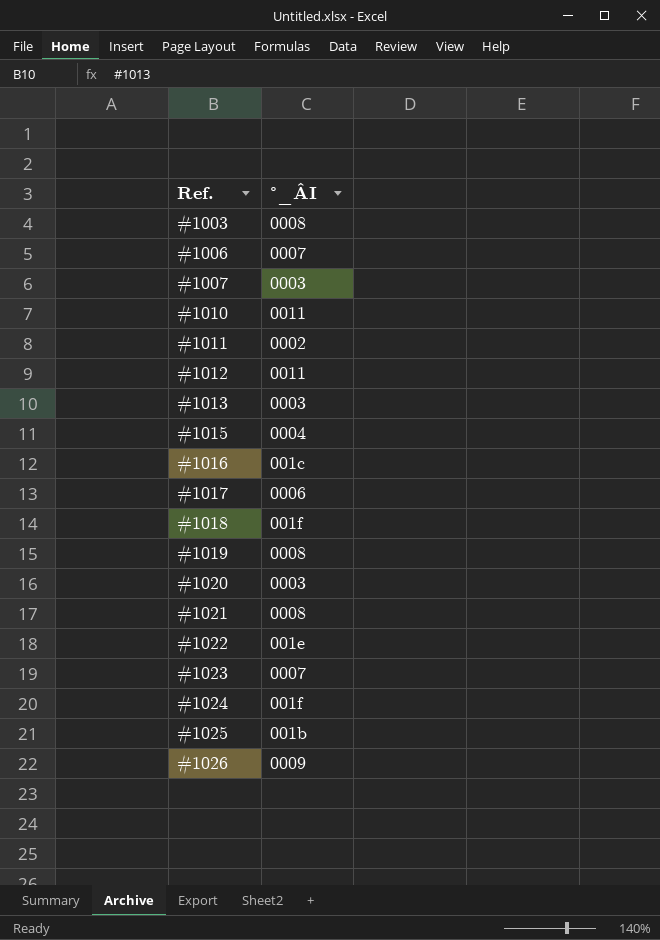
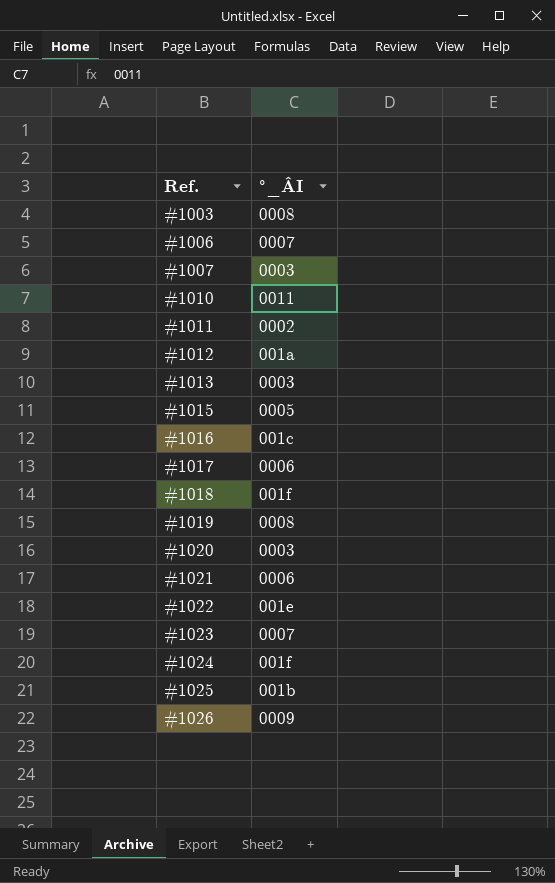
#1012 | °_ÂI: 0011 -> 001a
#1015 | °_ÂI: 0004 -> 0005
#1021 | °_ÂI: 0008 -> 0006

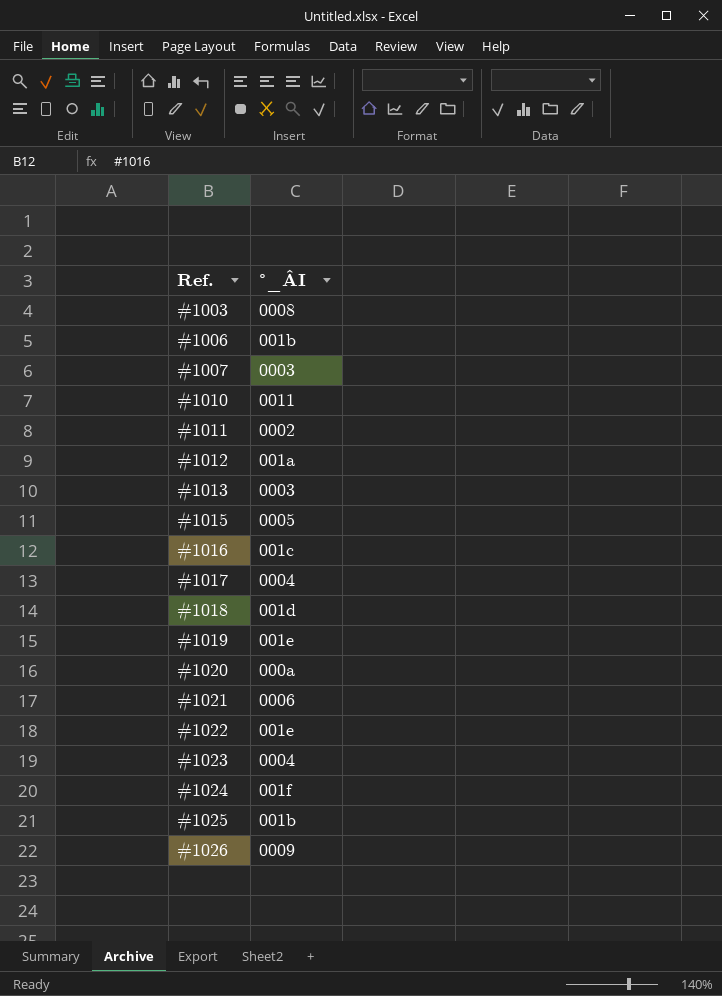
#1006 | °_ÂI: 0007 -> 001b
#1017 | °_ÂI: 0006 -> 0004
#1018 | °_ÂI: 001f -> 001d
#1019 | °_ÂI: 0008 -> 001e
#1020 | °_ÂI: 0003 -> 000a
#1023 | °_ÂI: 0007 -> 0004

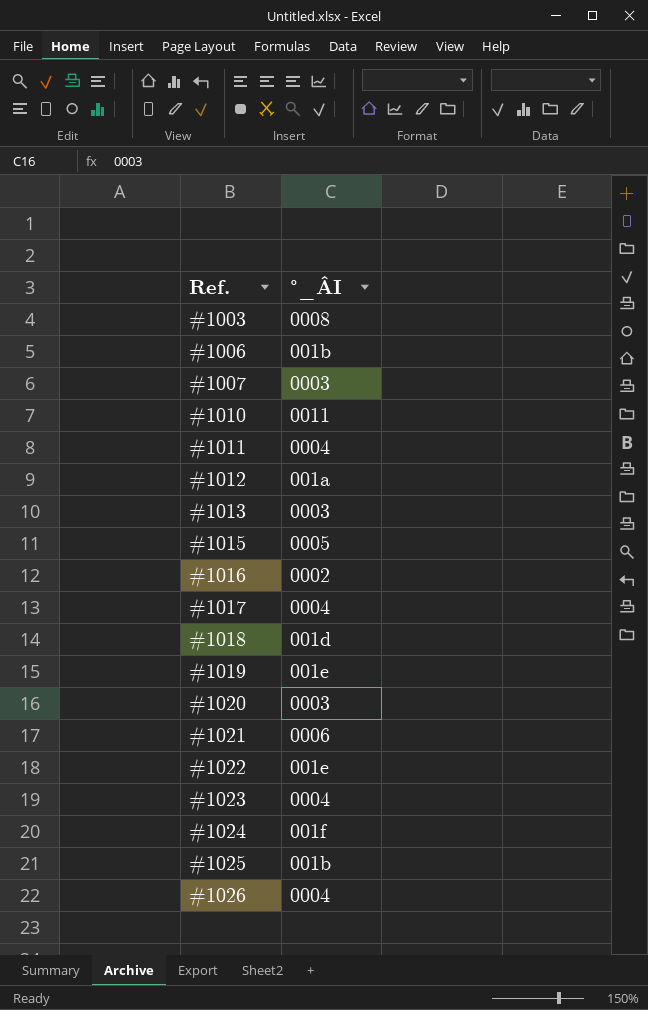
#1011 | °_ÂI: 0002 -> 0004
#1016 | °_ÂI: 001c -> 0002
#1020 | °_ÂI: 000a -> 0003
#1026 | °_ÂI: 0009 -> 0004

